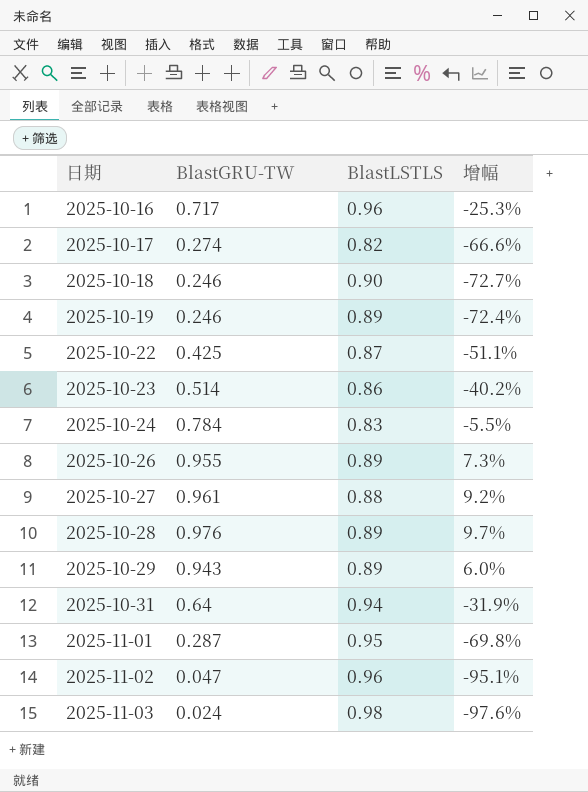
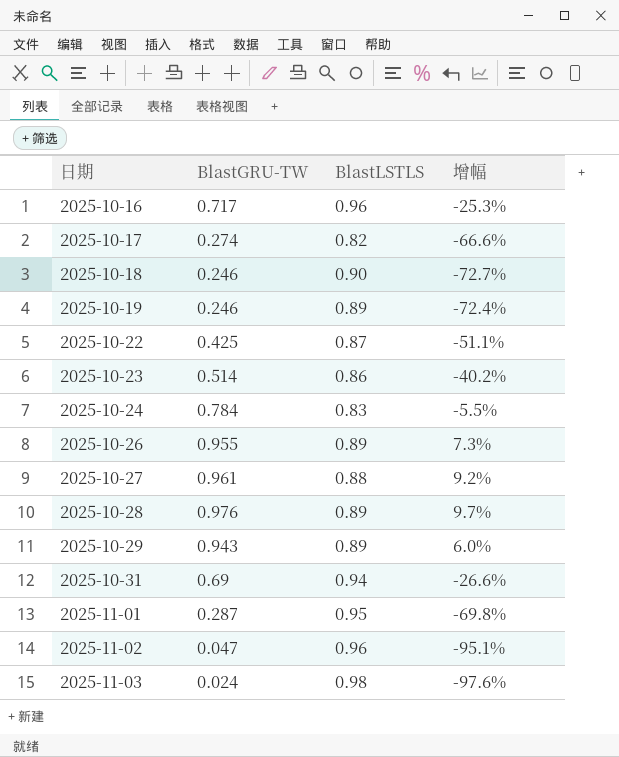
2025-10-31 | BlastGRU-TW: 0.64 -> 0.69
2025-10-31 | 增幅: -31.9% -> -26.6%

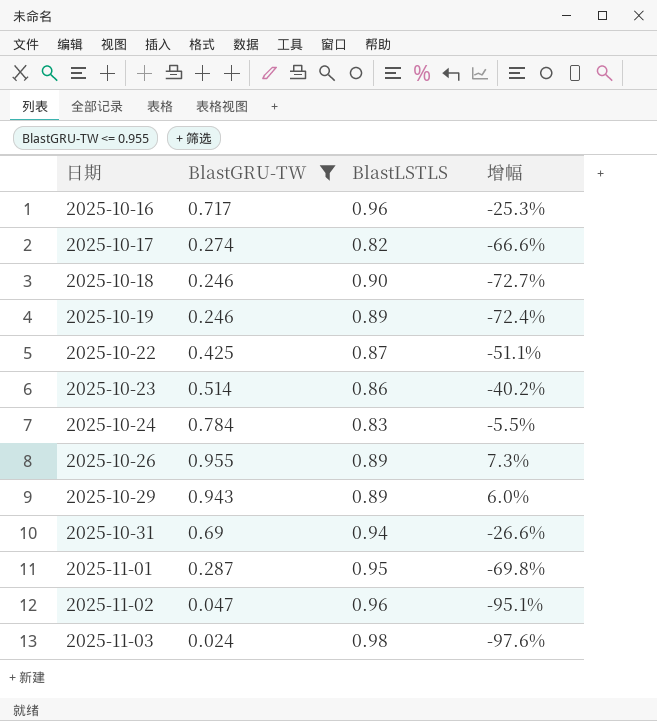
filter: none -> BlastGRU-TW <= 0.955

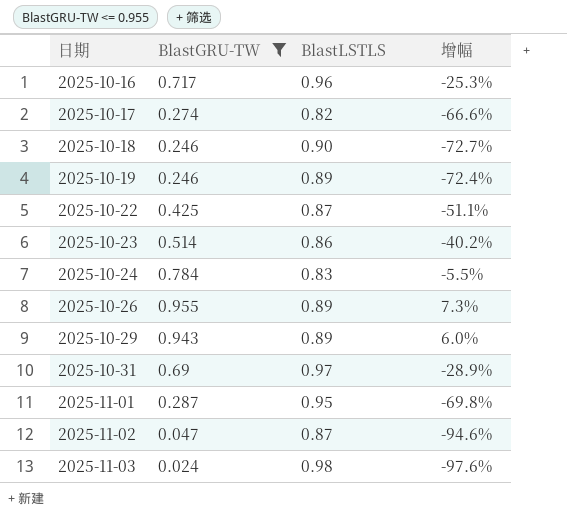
2025-10-31 | BlastLSTLS: 0.94 -> 0.97
2025-10-31 | 增幅: -26.6% -> -28.9%
2025-11-02 | BlastLSTLS: 0.96 -> 0.87
2025-11-02 | 增幅: -95.1% -> -94.6%

